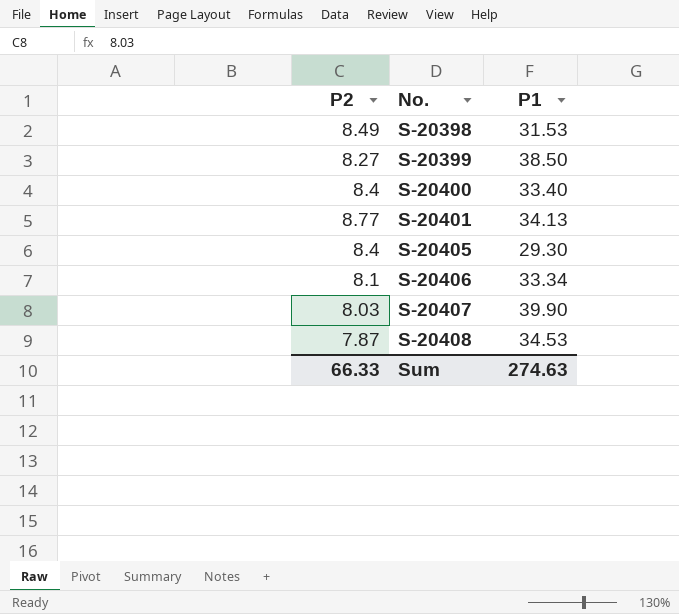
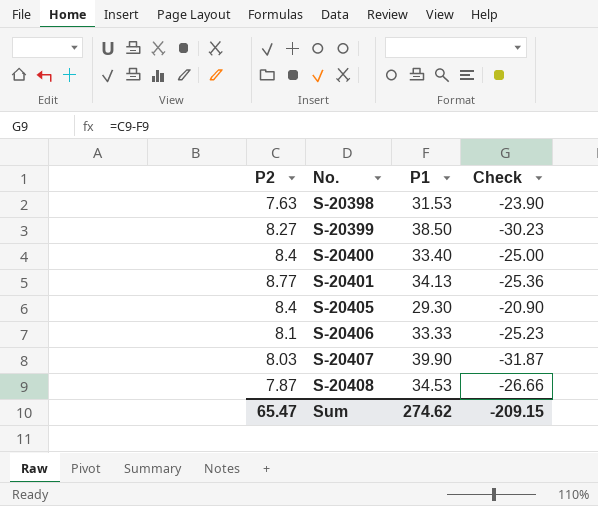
column Check | formula: none -> [P2] - [P1]
S-20398 | P2: 8.49 -> 7.63
S-20406 | P1: 33.34 -> 33.33
Sum | P2: 66.33 -> 65.47
Sum | P1: 274.63 -> 274.62

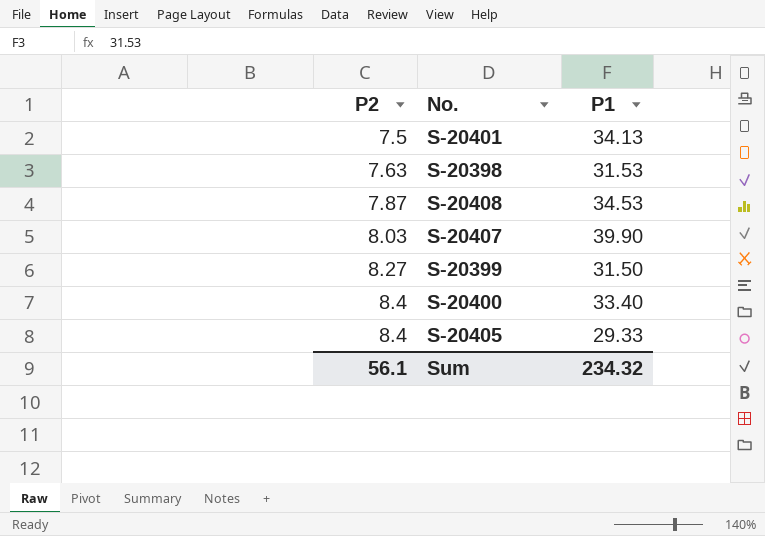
row order: No. ascending -> P2 ascending
column Check | formula: [P2] - [P1] -> none
row S-20406: 8.1 | 33.33 | -25.23 -> none
S-20401 | P2: 8.77 -> 7.5
S-20399 | P1: 38.50 -> 31.50
S-20405 | P1: 29.30 -> 29.33
Sum | P2: 65.47 -> 56.1
Sum | P1: 274.62 -> 234.32

